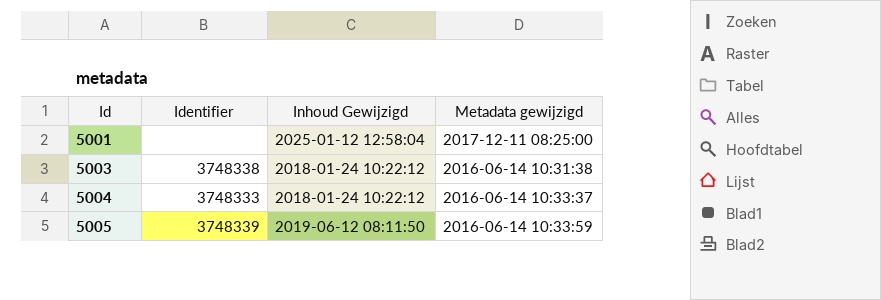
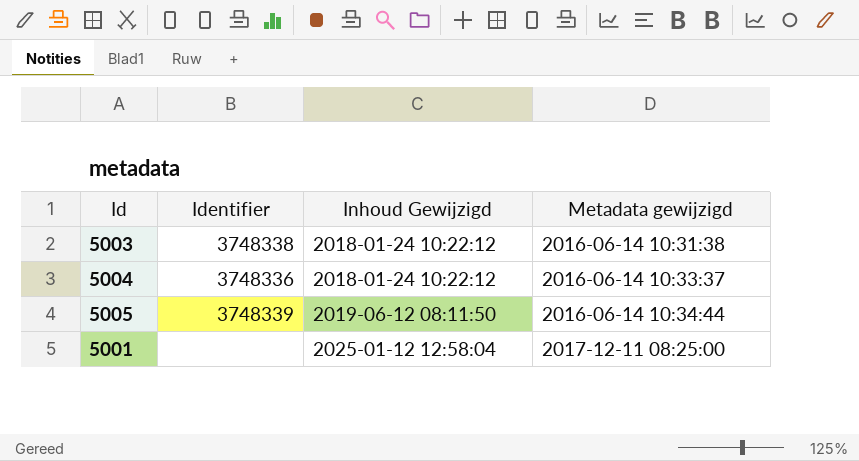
row order: Id ascending -> Inhoud Gewijzigd ascending
5004 | Identifier: 3748333 -> 3748336
5005 | Metadata gewijzigd: 2016-06-14 10:33:59 -> 2016-06-14 10:34:44

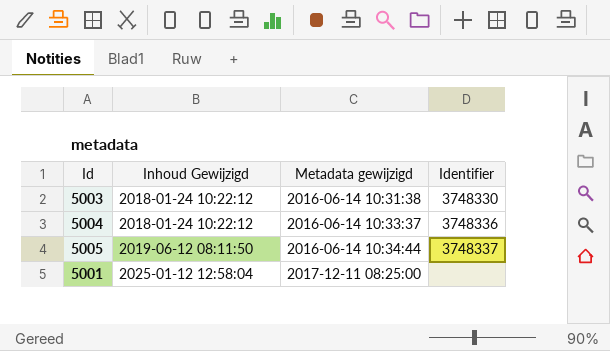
column Identifier | position: 2 -> 4
5003 | Identifier: 3748338 -> 3748330
5005 | Identifier: 3748339 -> 3748337

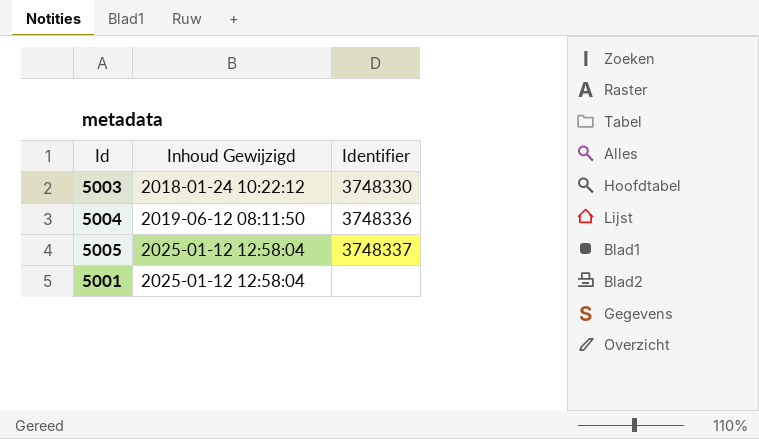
column Metadata gewijzigd | position: 3 -> none
5004 | Inhoud Gewijzigd: 2018-01-24 10:22:12 -> 2019-06-12 08:11:50
5005 | Inhoud Gewijzigd: 2019-06-12 08:11:50 -> 2025-01-12 12:58:04

